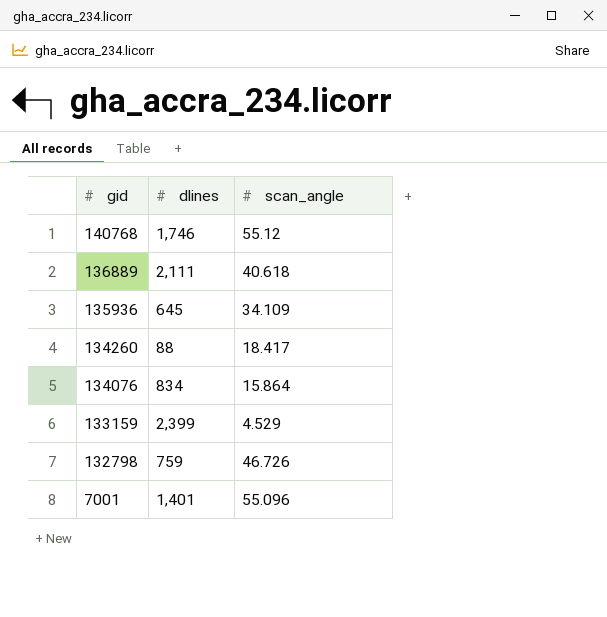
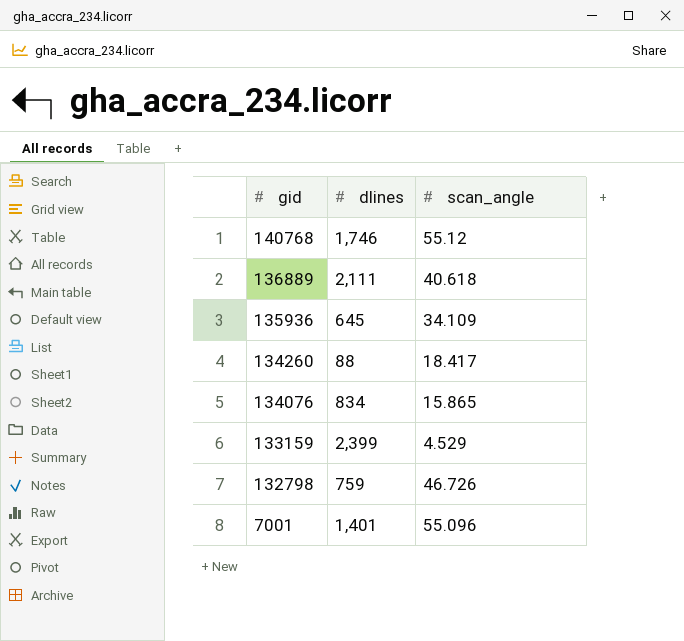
134076 | scan_angle: 15.864 -> 15.865

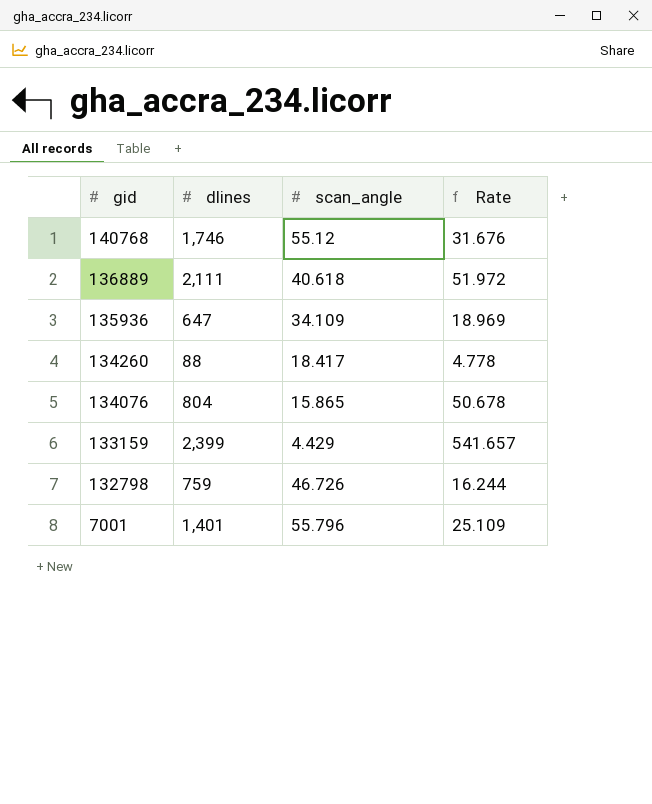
column Rate | formula: none -> [dlines] / [scan_angle]
135936 | dlines: 645 -> 647
134076 | dlines: 834 -> 804
133159 | scan_angle: 4.529 -> 4.429
7001 | scan_angle: 55.096 -> 55.796

